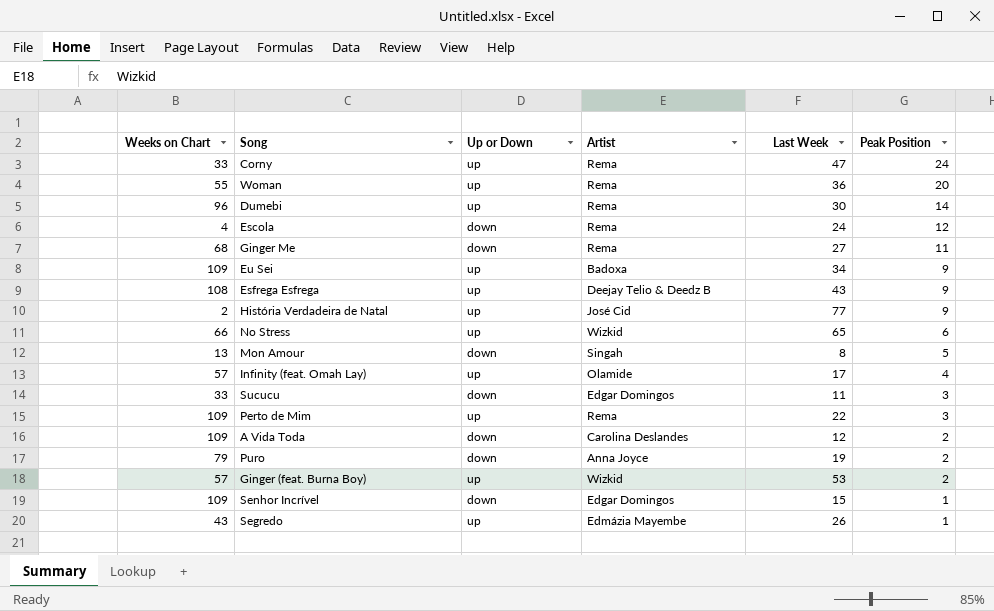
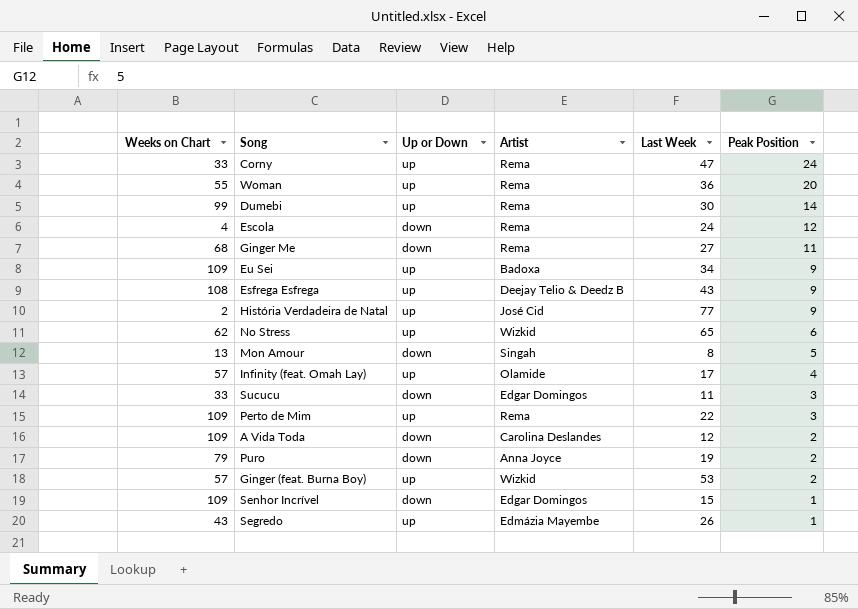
Dumebi | Weeks on Chart: 96 -> 99
No Stress | Weeks on Chart: 66 -> 62

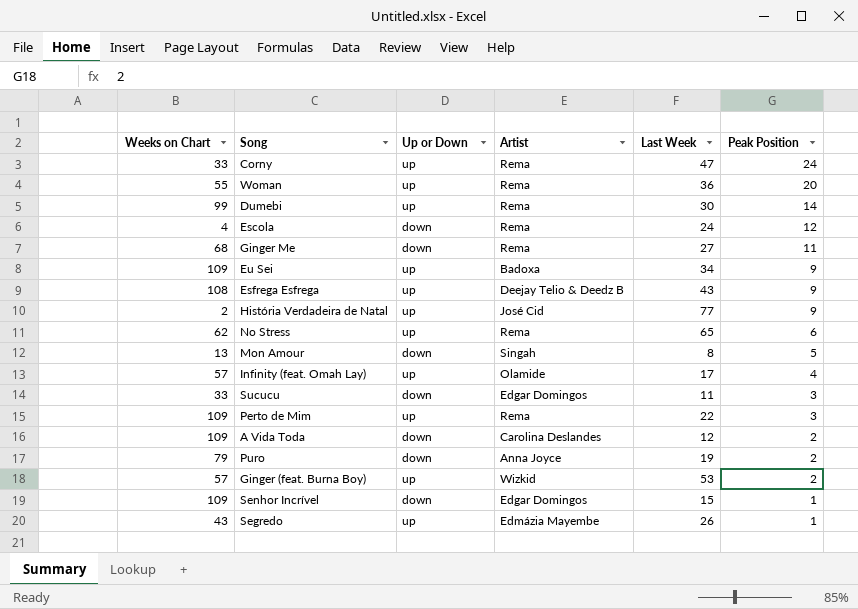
No Stress | Artist: Wizkid -> Rema

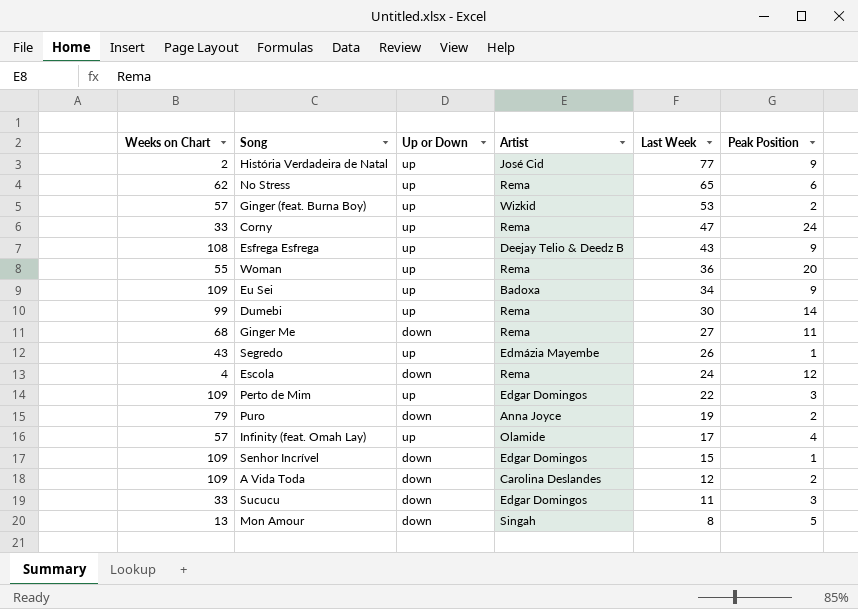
row order: Peak Position descending -> Last Week descending
Perto de Mim | Artist: Rema -> Edgar Domingos

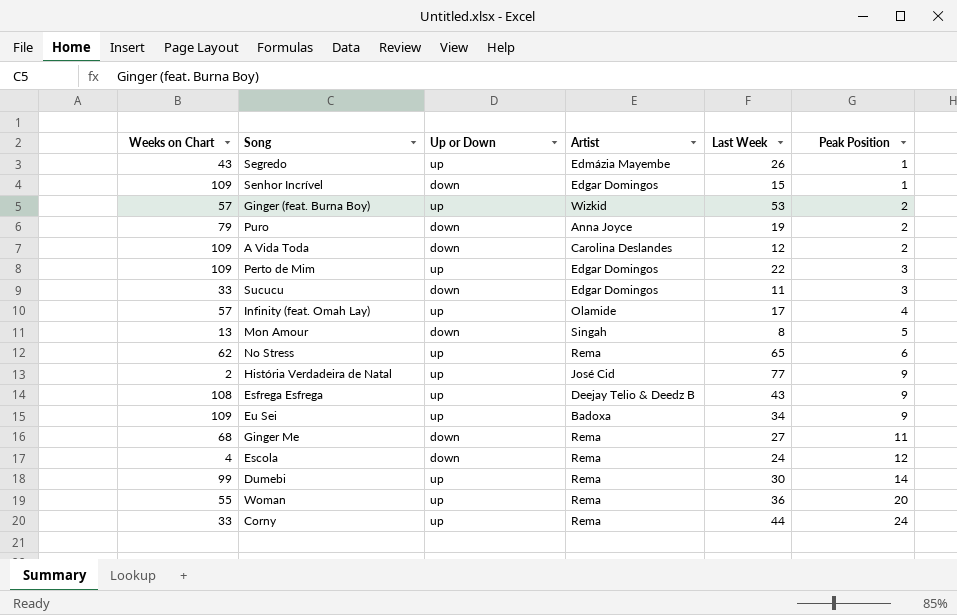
row order: Last Week descending -> Peak Position ascending
Corny | Last Week: 47 -> 44

